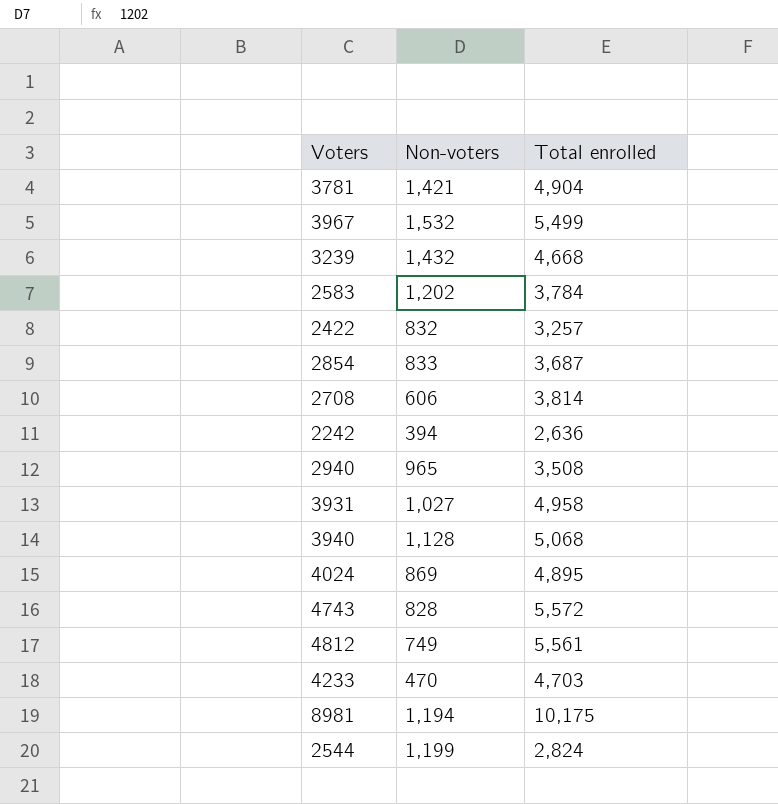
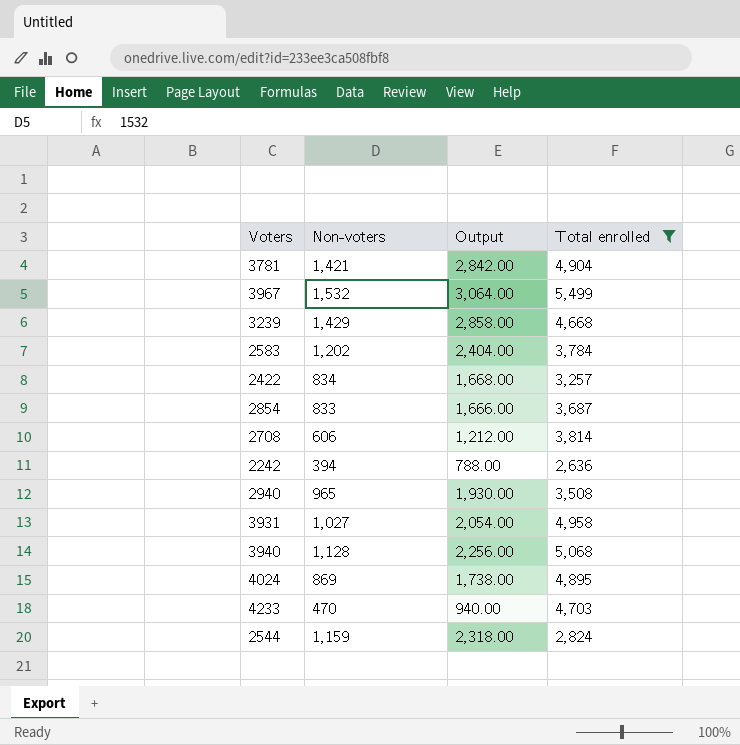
filter: none -> Total enrolled <= 5,499
column Output | formula: none -> [Non-voters] * 2
3239 | Non-voters: 1,432 -> 1,429
2422 | Non-voters: 832 -> 834
2544 | Non-voters: 1,199 -> 1,159

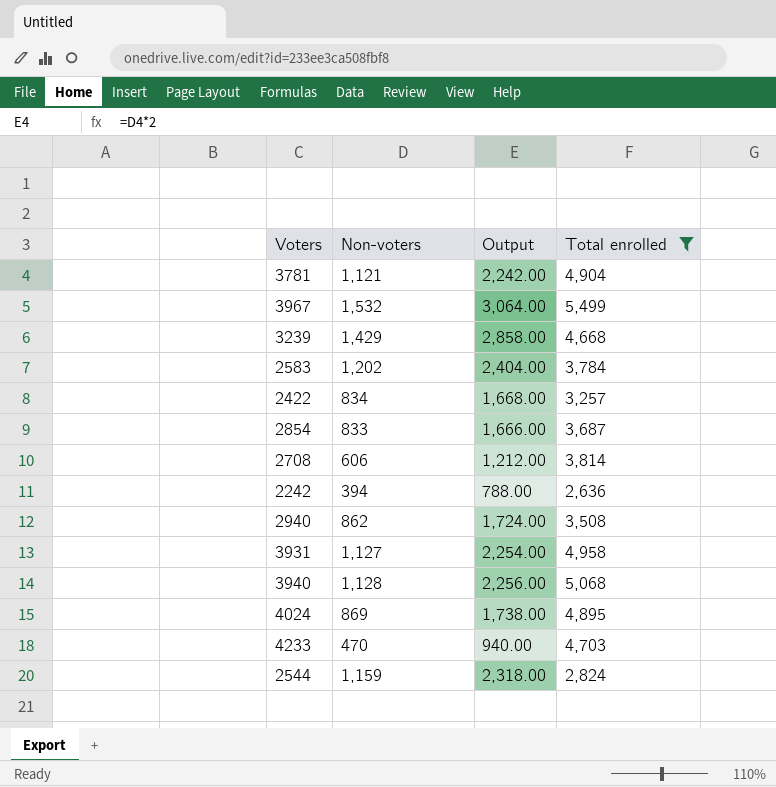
3781 | Non-voters: 1,421 -> 1,121
3781 | Output: 2,842.00 -> 2,242.00
2940 | Non-voters: 965 -> 862
2940 | Output: 1,930.00 -> 1,724.00
3931 | Non-voters: 1,027 -> 1,127
3931 | Output: 2,054.00 -> 2,254.00

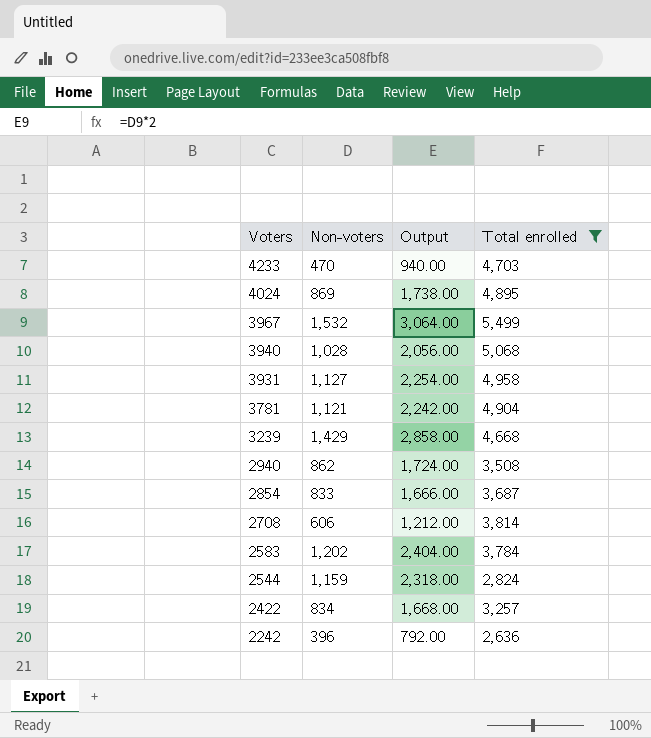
row order: none -> Voters descending
3940 | Non-voters: 1,128 -> 1,028
3940 | Output: 2,256.00 -> 2,056.00
2242 | Non-voters: 394 -> 396
2242 | Output: 788.00 -> 792.00

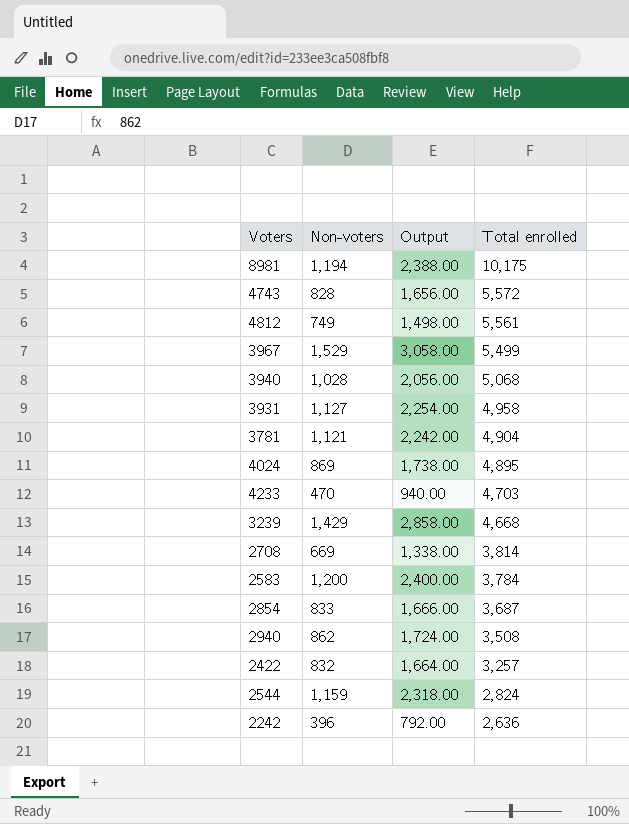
filter: Total enrolled <= 5,499 -> none
row order: Voters descending -> Total enrolled descending
3967 | Non-voters: 1,532 -> 1,529
3967 | Output: 3,064.00 -> 3,058.00
2708 | Non-voters: 606 -> 669
2708 | Output: 1,212.00 -> 1,338.00
2583 | Non-voters: 1,202 -> 1,200
2583 | Output: 2,404.00 -> 2,400.00
2422 | Non-voters: 834 -> 832
2422 | Output: 1,668.00 -> 1,664.00

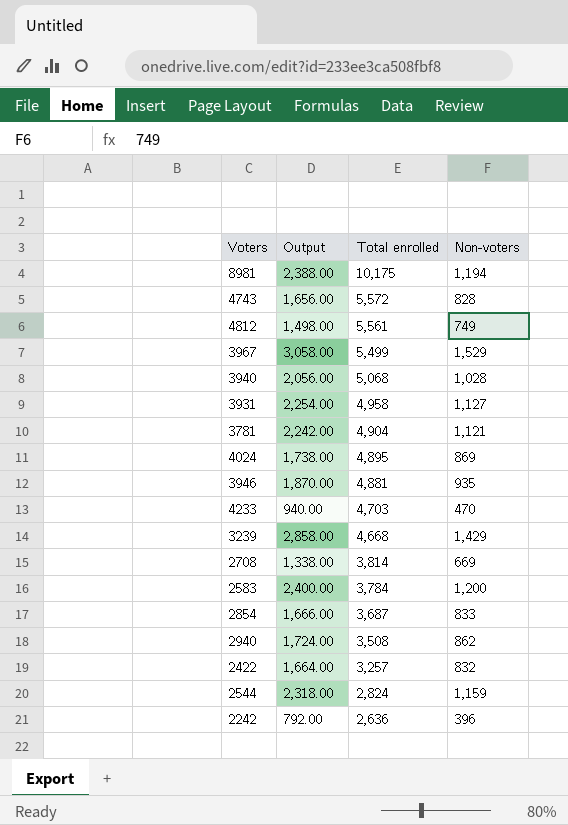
column Non-voters | position: 2 -> 4
row 3946: none -> 1,870.00 | 4,881 | 935

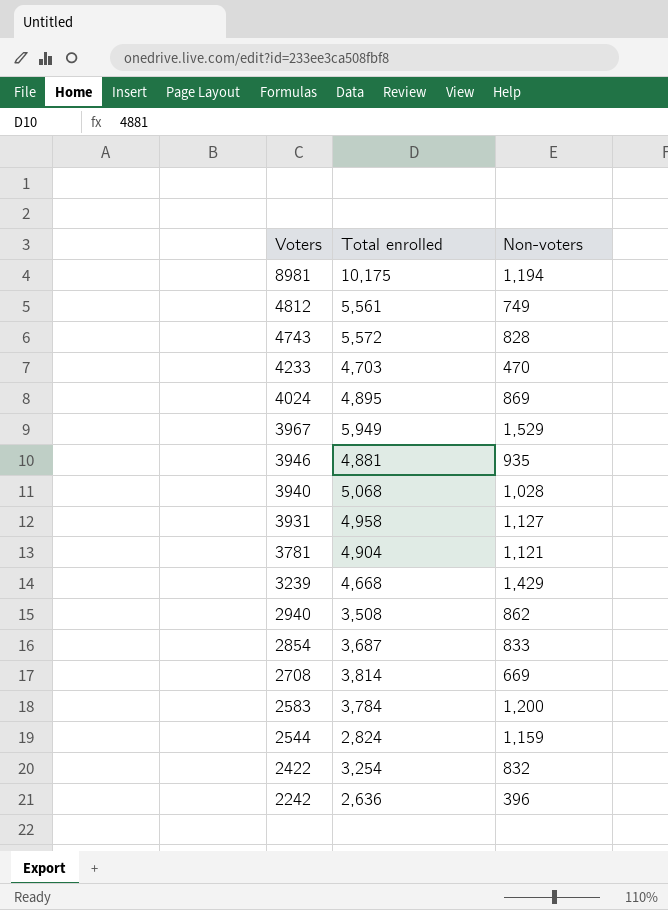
row order: Total enrolled descending -> Voters descending
column Output | formula: [Non-voters] * 2 -> none
3967 | Total enrolled: 5,499 -> 5,949
2422 | Total enrolled: 3,257 -> 3,254

